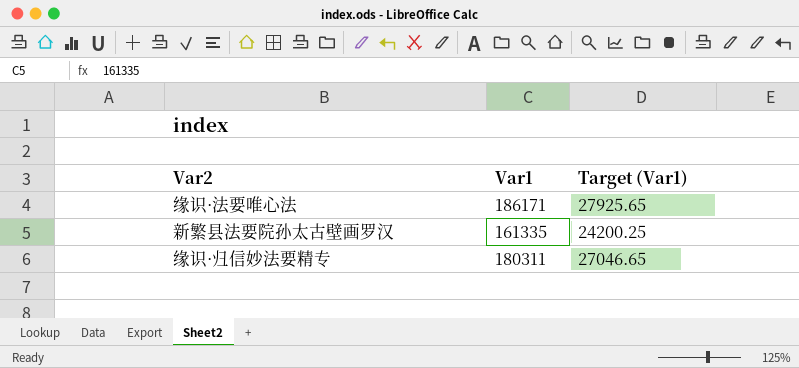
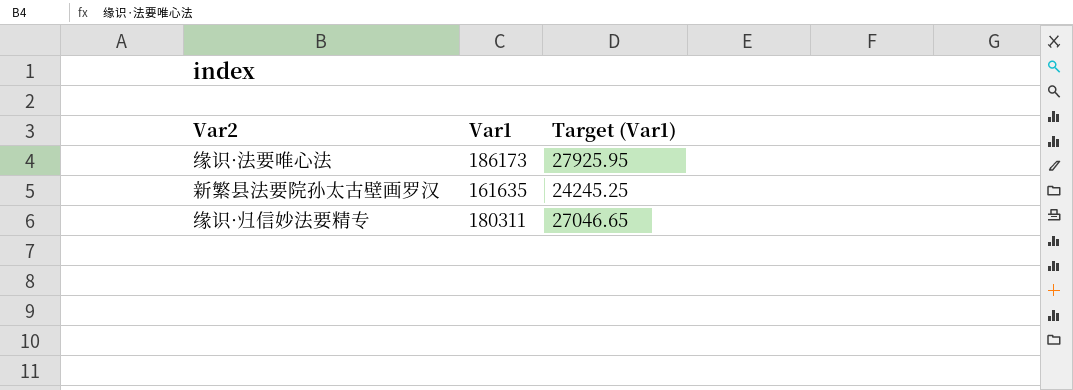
缘识·法要唯心法 | Var1: 186171 -> 186173
缘识·法要唯心法 | Target (Var1): 27925.65 -> 27925.95
新繁县法要院孙太古壁画罗汉 | Var1: 161335 -> 161635
新繁县法要院孙太古壁画罗汉 | Target (Var1): 24200.25 -> 24245.25

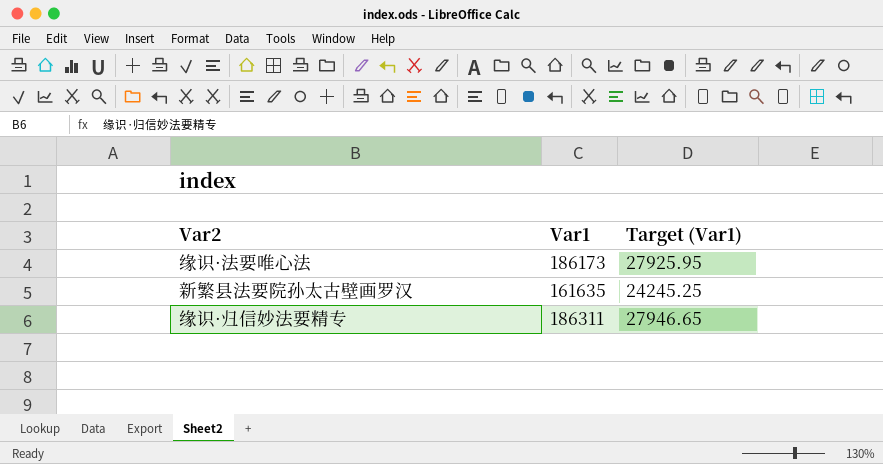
缘识·归信妙法要精专 | Var1: 180311 -> 186311
缘识·归信妙法要精专 | Target (Var1): 27046.65 -> 27946.65

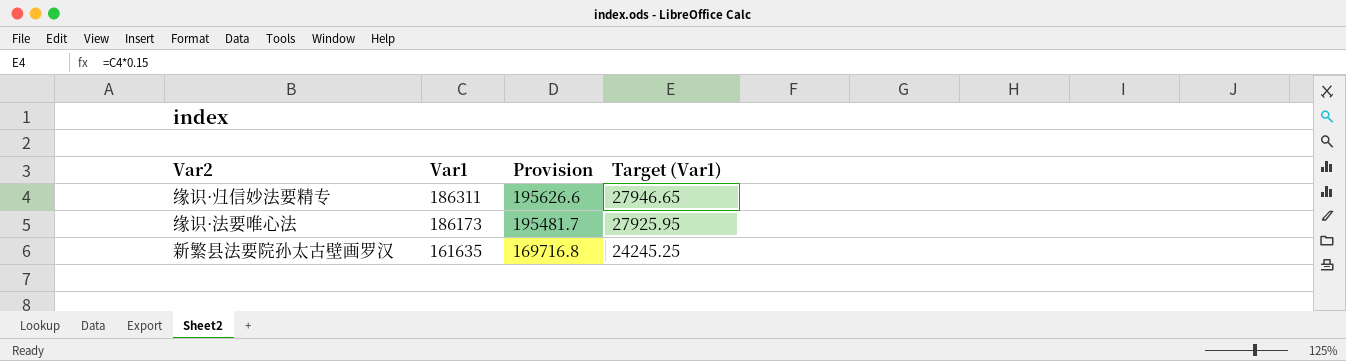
row order: none -> Var1 descending
column Provision | formula: none -> [Var1] * 1.05

